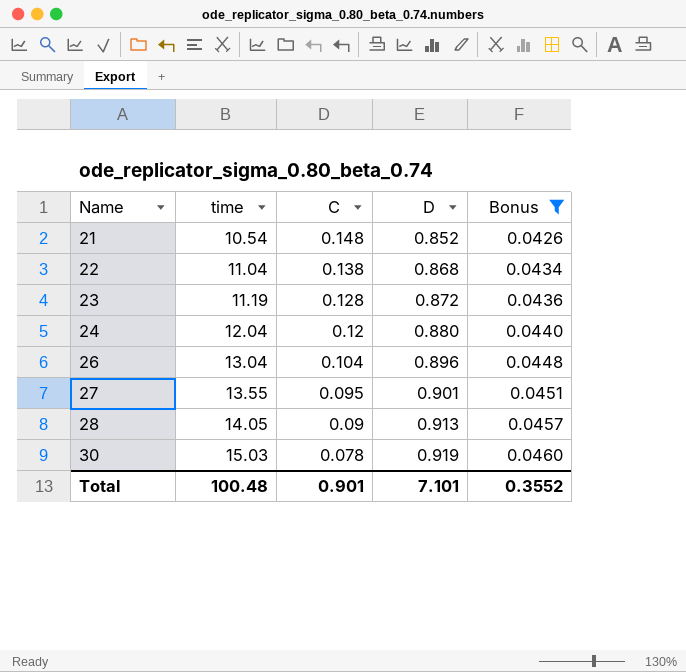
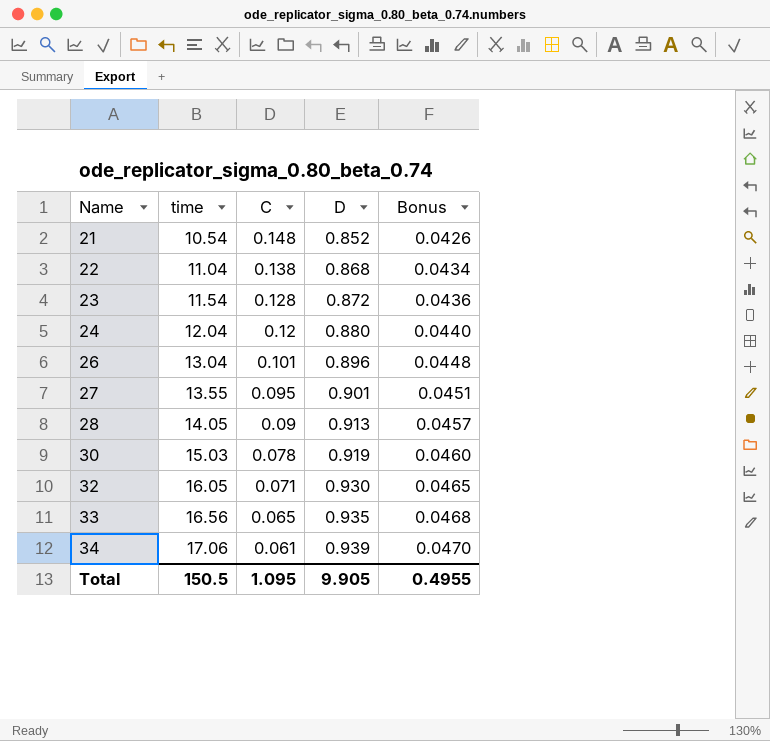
filter: Bonus <= 0.0460 -> none
23 | time: 11.19 -> 11.54
26 | C: 0.104 -> 0.101
Total | time: 100.48 -> 150.5
Total | C: 0.901 -> 1.095
Total | D: 7.101 -> 9.905
Total | Bonus: 0.3552 -> 0.4955

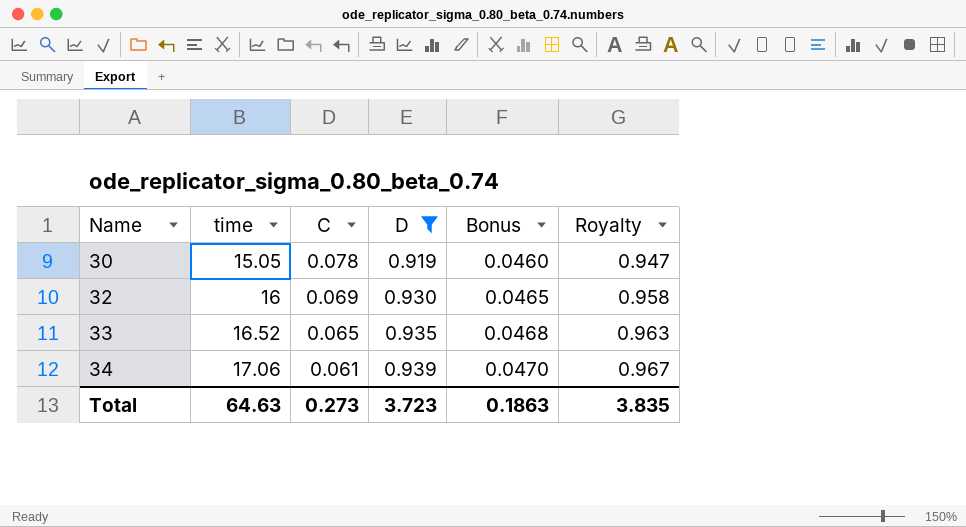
filter: none -> D >= 0.919
column Royalty | formula: none -> [D] * 1.03
30 | time: 15.03 -> 15.05
32 | time: 16.05 -> 16
32 | C: 0.071 -> 0.069
33 | time: 16.56 -> 16.52
Total | time: 150.5 -> 64.63
Total | C: 1.095 -> 0.273
Total | D: 9.905 -> 3.723
Total | Bonus: 0.4955 -> 0.1863

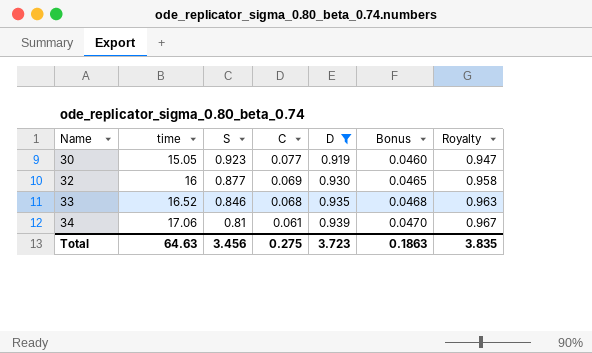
column S | position: none -> 3
30 | C: 0.078 -> 0.077
33 | C: 0.065 -> 0.068
Total | C: 0.273 -> 0.275

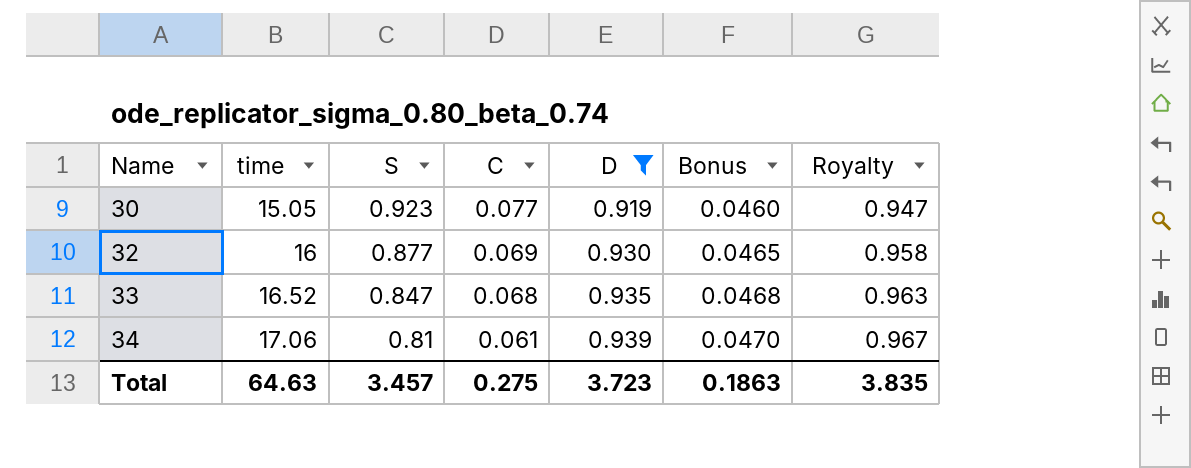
33 | S: 0.846 -> 0.847
Total | S: 3.456 -> 3.457

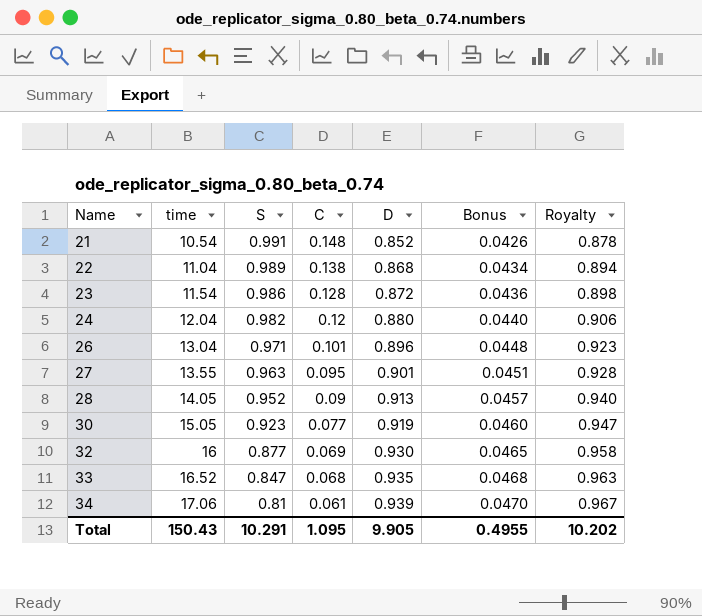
filter: D >= 0.919 -> none
Total | time: 64.63 -> 150.43
Total | S: 3.457 -> 10.291
Total | C: 0.275 -> 1.095
Total | D: 3.723 -> 9.905
Total | Bonus: 0.1863 -> 0.4955
Total | Royalty: 3.835 -> 10.202

